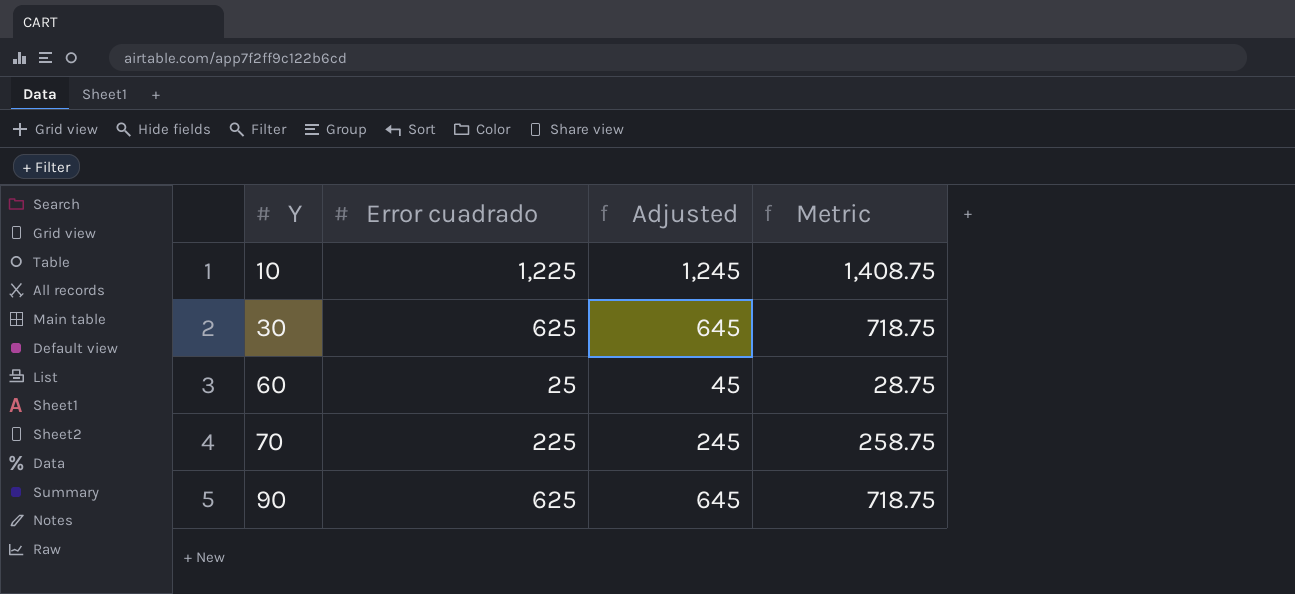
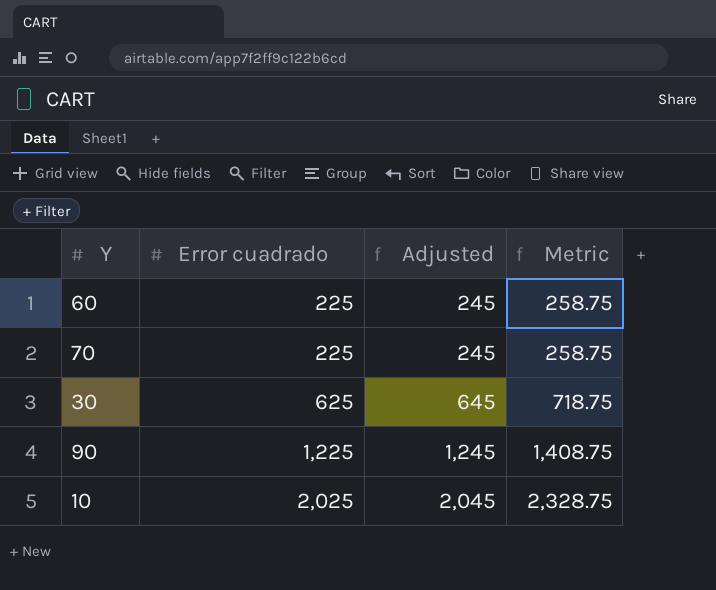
row order: Y ascending -> Error cuadrado ascending
60 | Error cuadrado: 25 -> 225
60 | Adjusted: 45 -> 245
60 | Metric: 28.75 -> 258.75
90 | Error cuadrado: 625 -> 1,225
90 | Adjusted: 645 -> 1,245
90 | Metric: 718.75 -> 1,408.75
10 | Error cuadrado: 1,225 -> 2,025
10 | Adjusted: 1,245 -> 2,045
10 | Metric: 1,408.75 -> 2,328.75

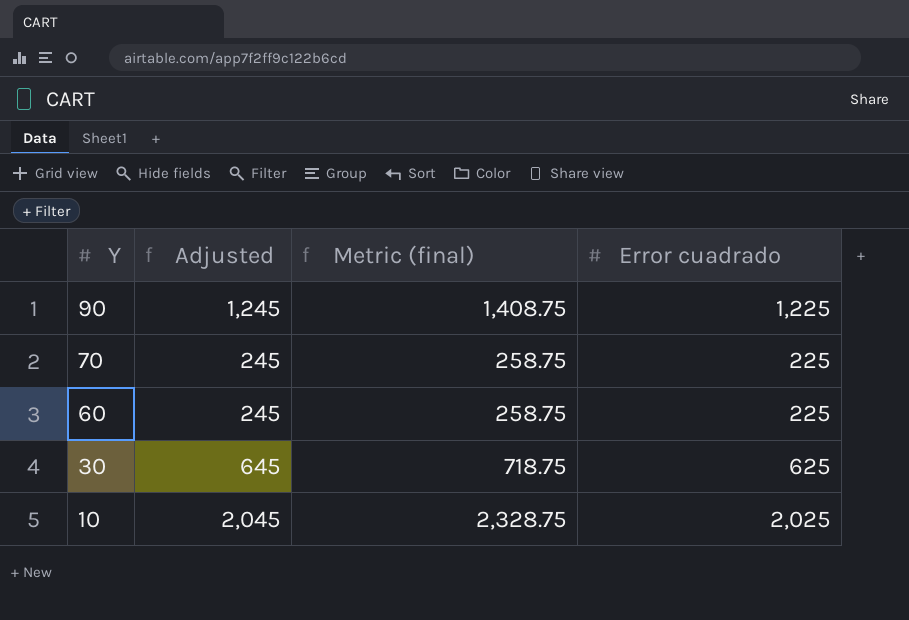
row order: Error cuadrado ascending -> Y descending
column name: Metric -> Metric (final)
column Error cuadrado | position: 2 -> 4

